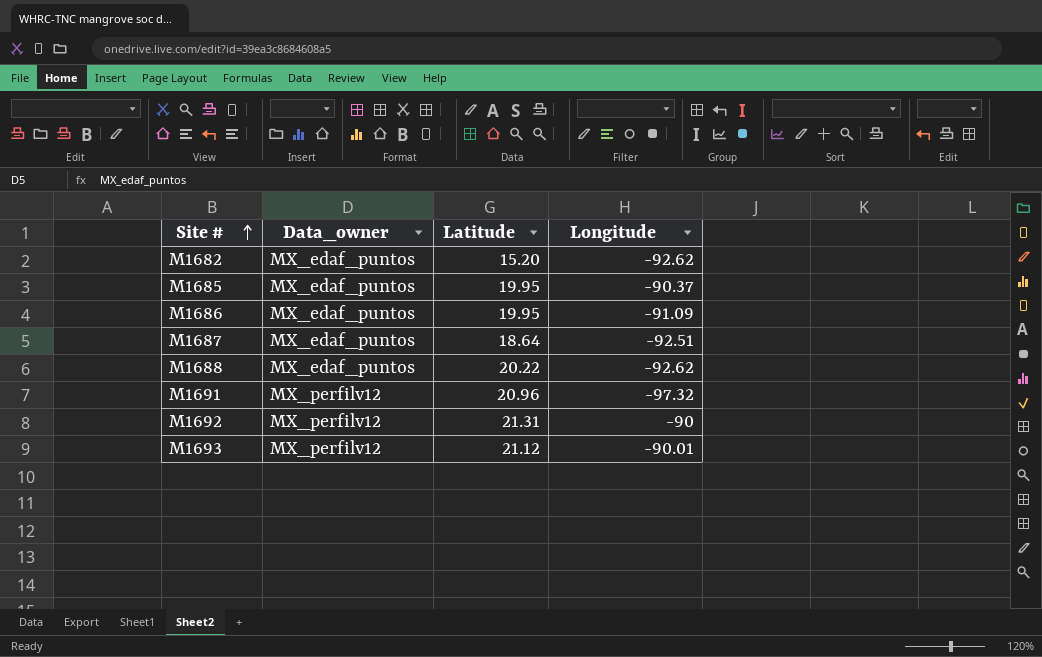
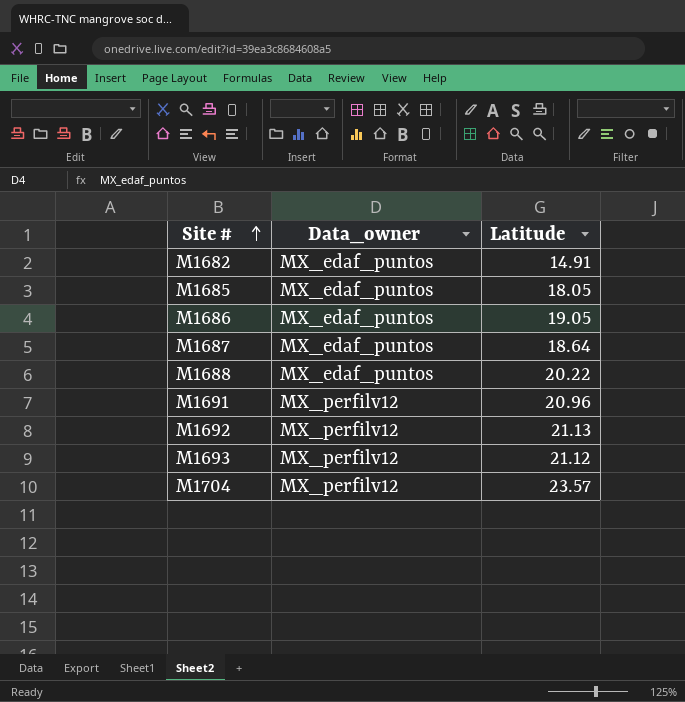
column Longitude | position: 4 -> none
M1682 | Latitude: 15.20 -> 14.91
M1685 | Latitude: 19.95 -> 18.05
M1686 | Latitude: 19.95 -> 19.05
M1692 | Latitude: 21.31 -> 21.13
row M1704: none -> MX_perfilv12 | 23.57

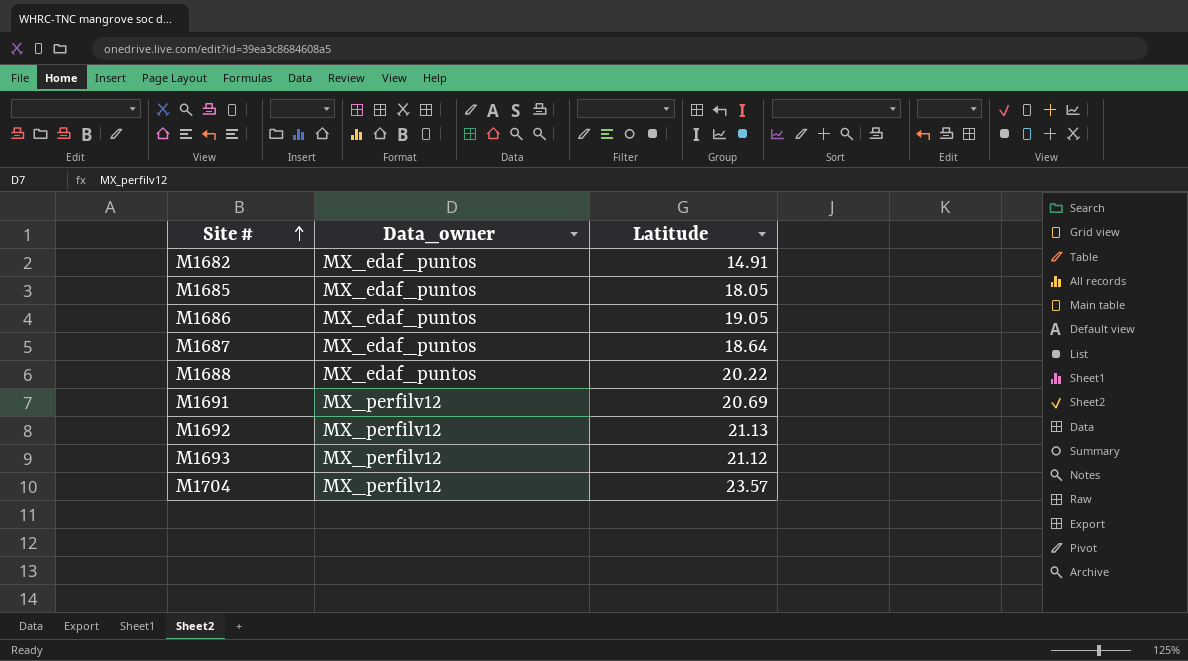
M1691 | Latitude: 20.96 -> 20.69

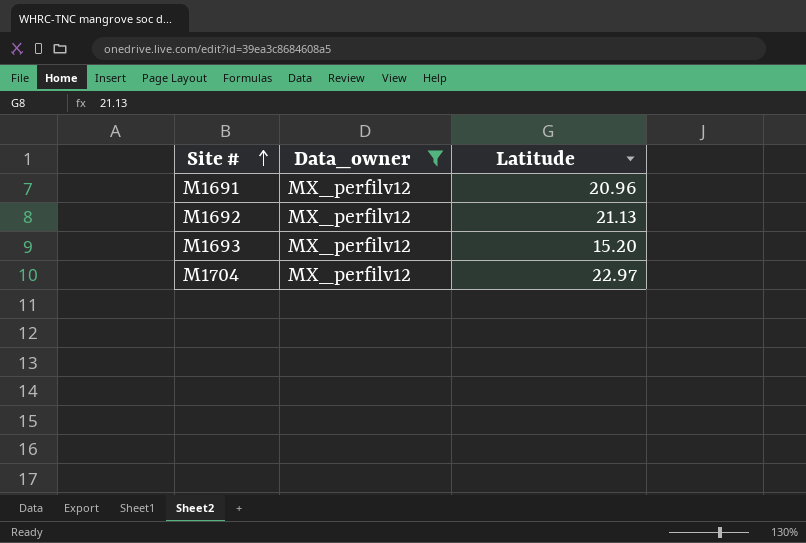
filter: none -> Data_owner = MX_perfilv12
M1691 | Latitude: 20.69 -> 20.96
M1693 | Latitude: 21.12 -> 15.20
M1704 | Latitude: 23.57 -> 22.97

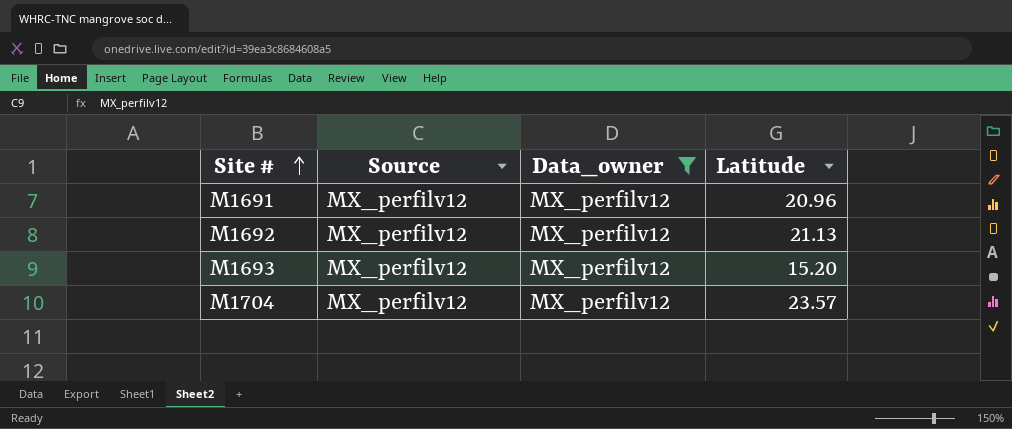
column Source | position: none -> 2
M1704 | Latitude: 22.97 -> 23.57

